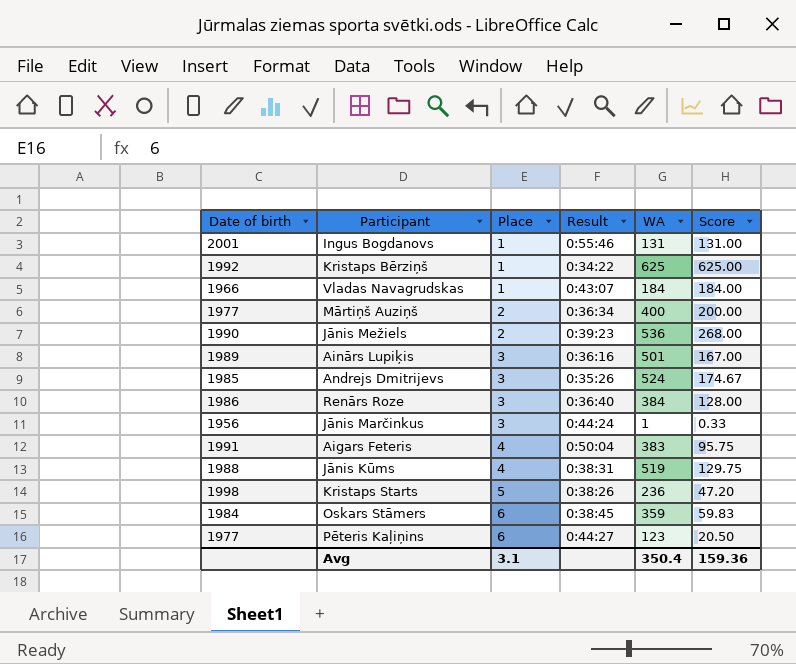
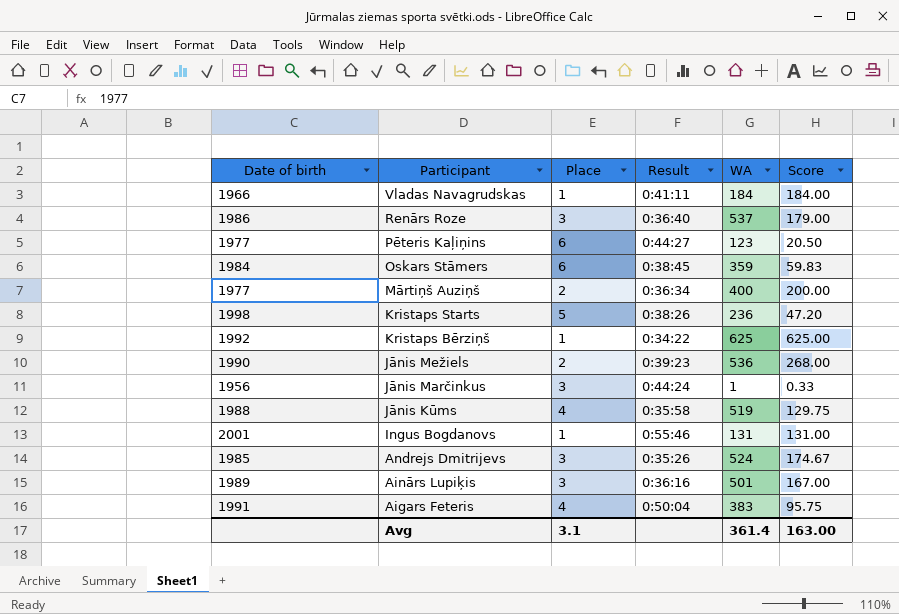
row order: Place ascending -> Participant descending
Vladas Navagrudskas | Result: 0:43:07 -> 0:41:11
Renārs Roze | WA: 384 -> 537
Renārs Roze | Score: 128.00 -> 179.00
Jānis Kūms | Result: 0:38:31 -> 0:35:58
Avg | WA: 350.4 -> 361.4
Avg | Score: 159.36 -> 163.00

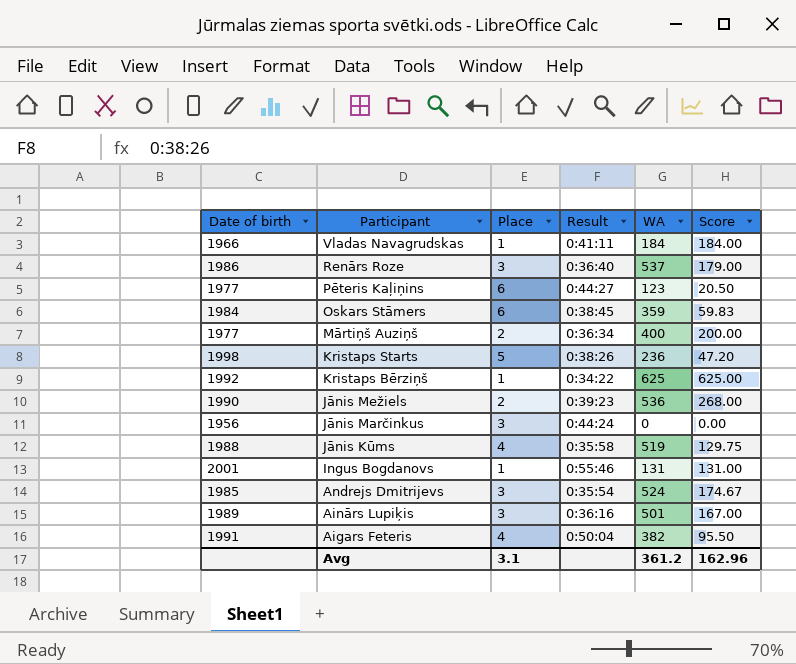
Jānis Marčinkus | WA: 1 -> 0
Jānis Marčinkus | Score: 0.33 -> 0.00
Andrejs Dmitrijevs | Result: 0:35:26 -> 0:35:54
Aigars Feteris | WA: 383 -> 382
Aigars Feteris | Score: 95.75 -> 95.50
Avg | WA: 361.4 -> 361.2
Avg | Score: 163.00 -> 162.96

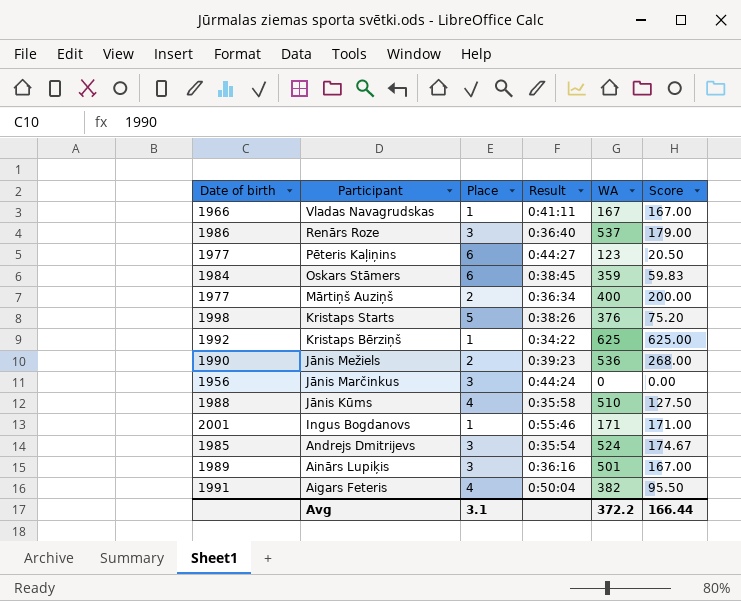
Vladas Navagrudskas | WA: 184 -> 167
Vladas Navagrudskas | Score: 184.00 -> 167.00
Kristaps Starts | WA: 236 -> 376
Kristaps Starts | Score: 47.20 -> 75.20
Jānis Kūms | WA: 519 -> 510
Jānis Kūms | Score: 129.75 -> 127.50
Ingus Bogdanovs | WA: 131 -> 171
Ingus Bogdanovs | Score: 131.00 -> 171.00
Avg | WA: 361.2 -> 372.2
Avg | Score: 162.96 -> 166.44

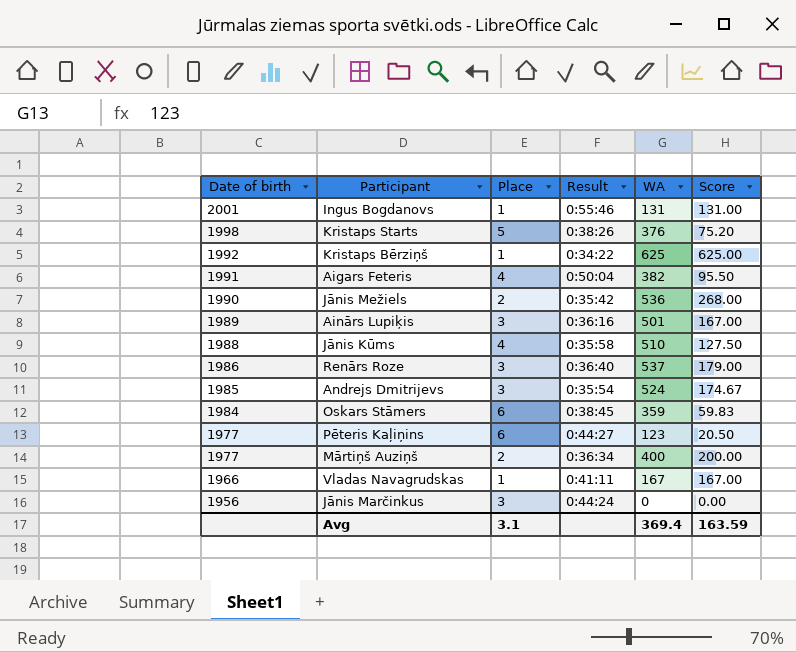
row order: Participant descending -> Date of birth descending
Ingus Bogdanovs | WA: 171 -> 131
Ingus Bogdanovs | Score: 171.00 -> 131.00
Jānis Mežiels | Result: 0:39:23 -> 0:35:42
Avg | WA: 372.2 -> 369.4
Avg | Score: 166.44 -> 163.59

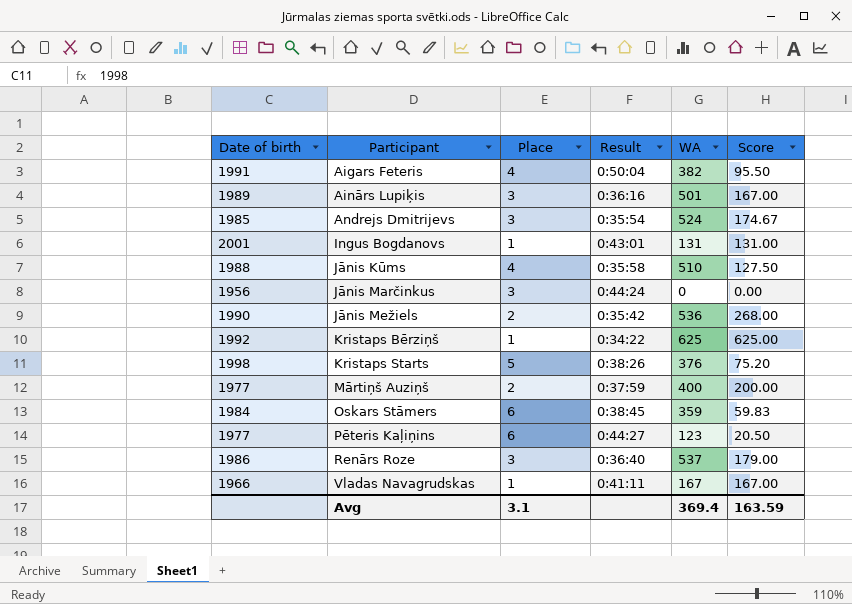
row order: Date of birth descending -> Participant ascending
Ingus Bogdanovs | Result: 0:55:46 -> 0:43:01
Mārtiņš Auziņš | Result: 0:36:34 -> 0:37:59

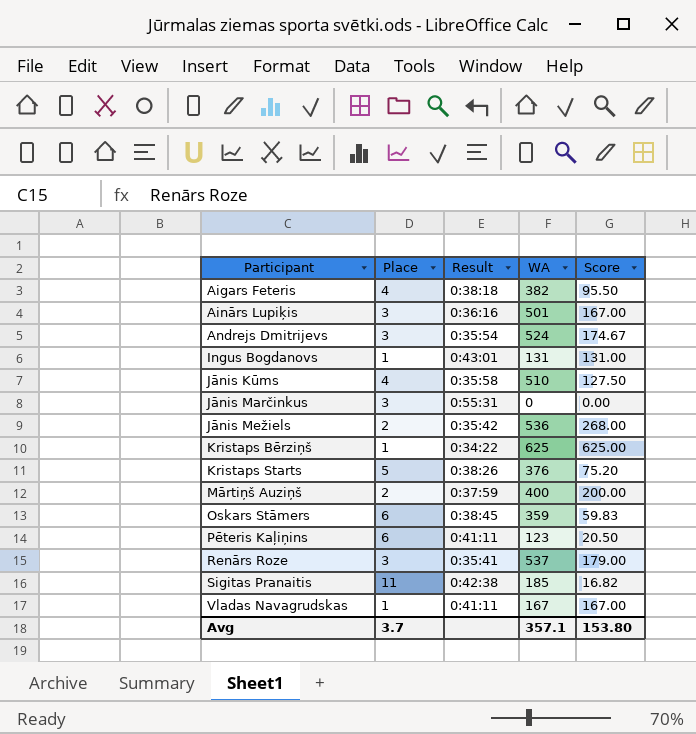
column Date of birth | position: 1 -> none
Aigars Feteris | Result: 0:50:04 -> 0:38:18
Jānis Marčinkus | Result: 0:44:24 -> 0:55:31
Pēteris Kaļiņins | Result: 0:44:27 -> 0:41:11
Renārs Roze | Result: 0:36:40 -> 0:35:41
row Sigitas Pranaitis: none -> 11 | 0:42:38 | 185 | 16.82
Avg | Place: 3.1 -> 3.7
Avg | WA: 369.4 -> 357.1
Avg | Score: 163.59 -> 153.80

